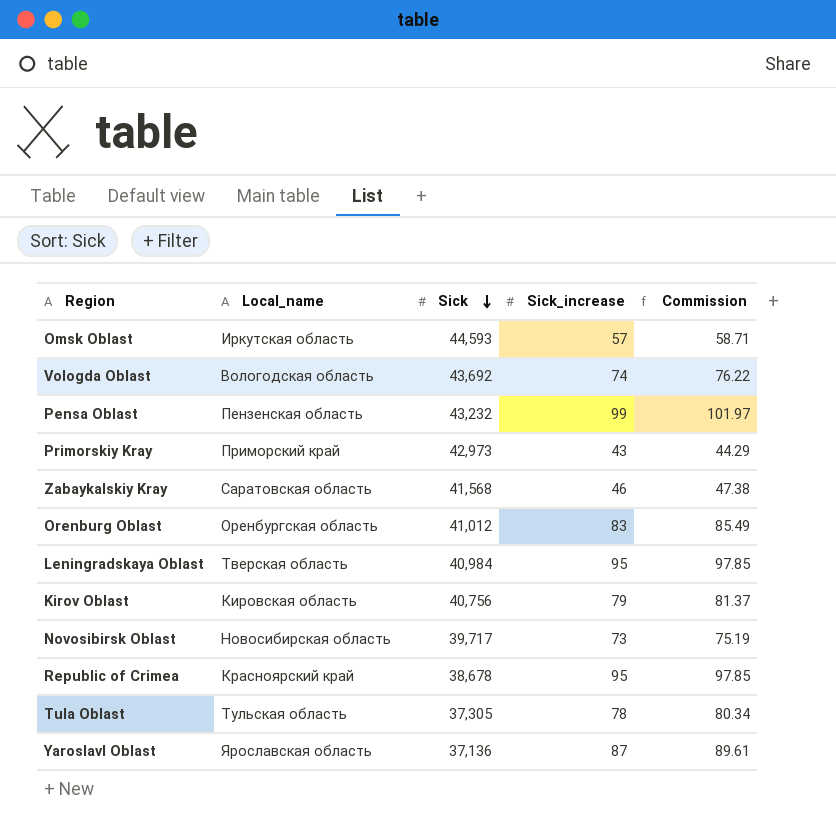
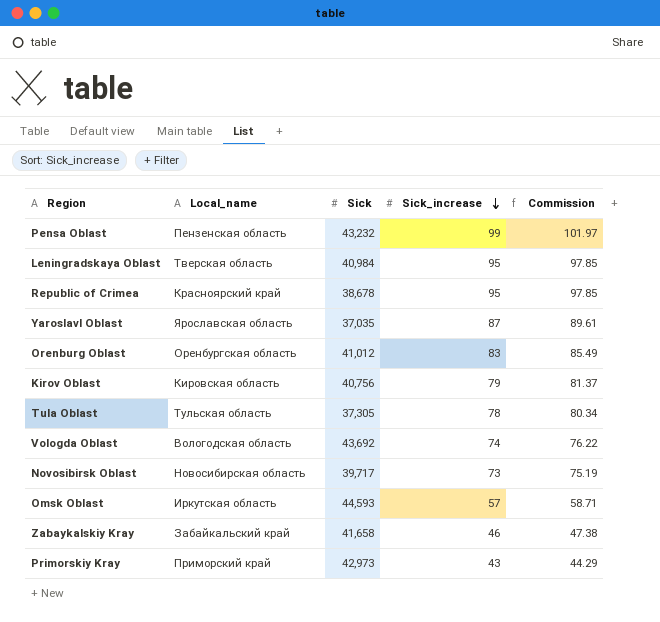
row order: Sick descending -> Sick_increase descending
Yaroslavl Oblast | Sick: 37,136 -> 37,035
Zabaykalskiy Kray | Local_name: Саратовская область -> Забайкальский край
Zabaykalskiy Kray | Sick: 41,568 -> 41,658

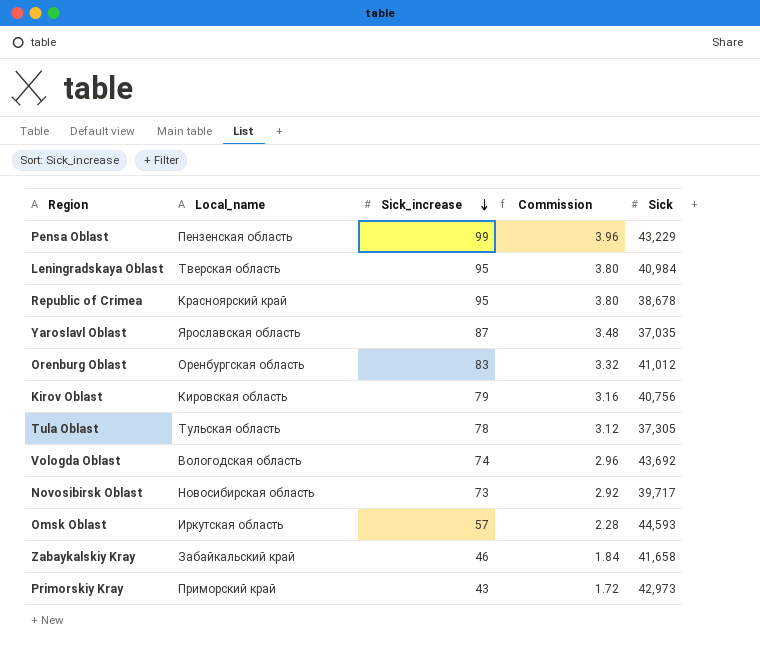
column Commission | formula: [Sick_increase] * 1.03 -> [Sick_increase] * 0.04
column Sick | position: 3 -> 5
Pensa Oblast | Sick: 43,232 -> 43,229

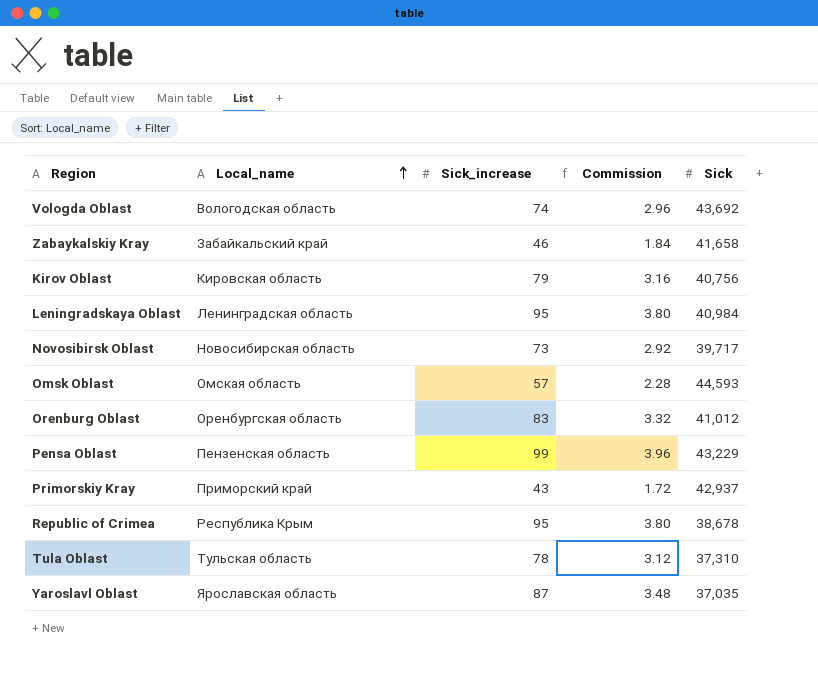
row order: Sick_increase descending -> Local_name ascending
Leningradskaya Oblast | Local_name: Тверская область -> Ленинградская область
Omsk Oblast | Local_name: Иркутская область -> Омская область
Primorskiy Kray | Sick: 42,973 -> 42,937
Republic of Crimea | Local_name: Красноярский край -> Республика Крым
Tula Oblast | Sick: 37,305 -> 37,310

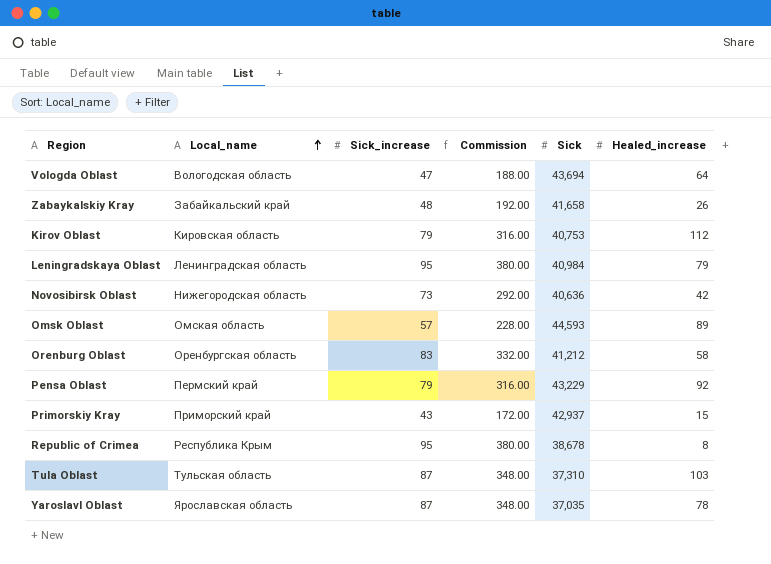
column Commission | formula: [Sick_increase] * 0.04 -> [Sick_increase] * 4
column Healed_increase | position: none -> 6
Vologda Oblast | Sick_increase: 74 -> 47
Vologda Oblast | Sick: 43,692 -> 43,694
Zabaykalskiy Kray | Sick_increase: 46 -> 48
Kirov Oblast | Sick: 40,756 -> 40,753
Novosibirsk Oblast | Local_name: Новосибирская область -> Нижегородская область
Novosibirsk Oblast | Sick: 39,717 -> 40,636
Orenburg Oblast | Sick: 41,012 -> 41,212
Pensa Oblast | Local_name: Пензенская область -> Пермский край
Pensa Oblast | Sick_increase: 99 -> 79
Tula Oblast | Sick_increase: 78 -> 87

